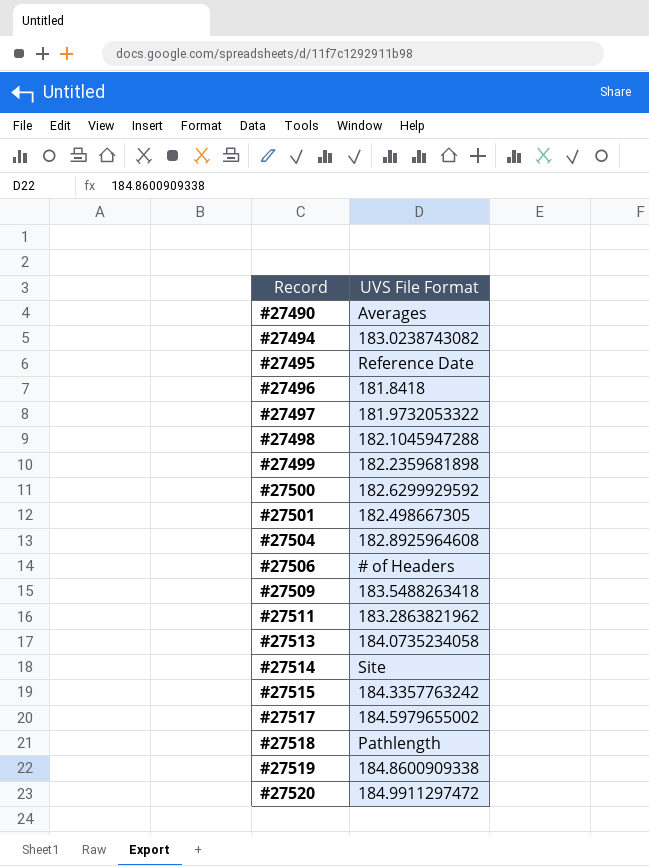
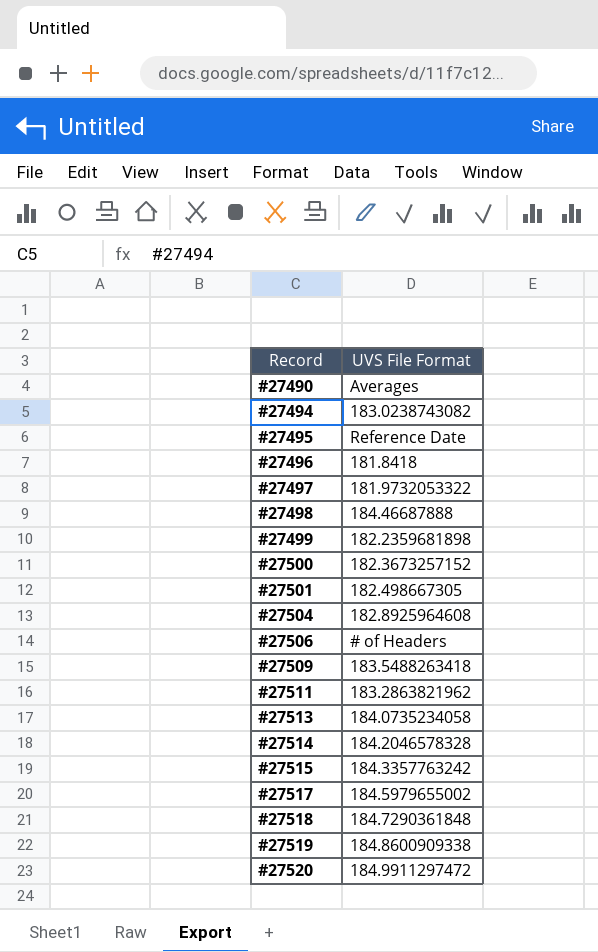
#27498 | UVS File Format: 182.1045947288 -> 184.46687888
#27500 | UVS File Format: 182.6299929592 -> 182.3673257152
#27514 | UVS File Format: Site -> 184.2046578328
#27518 | UVS File Format: Pathlength -> 184.7290361848

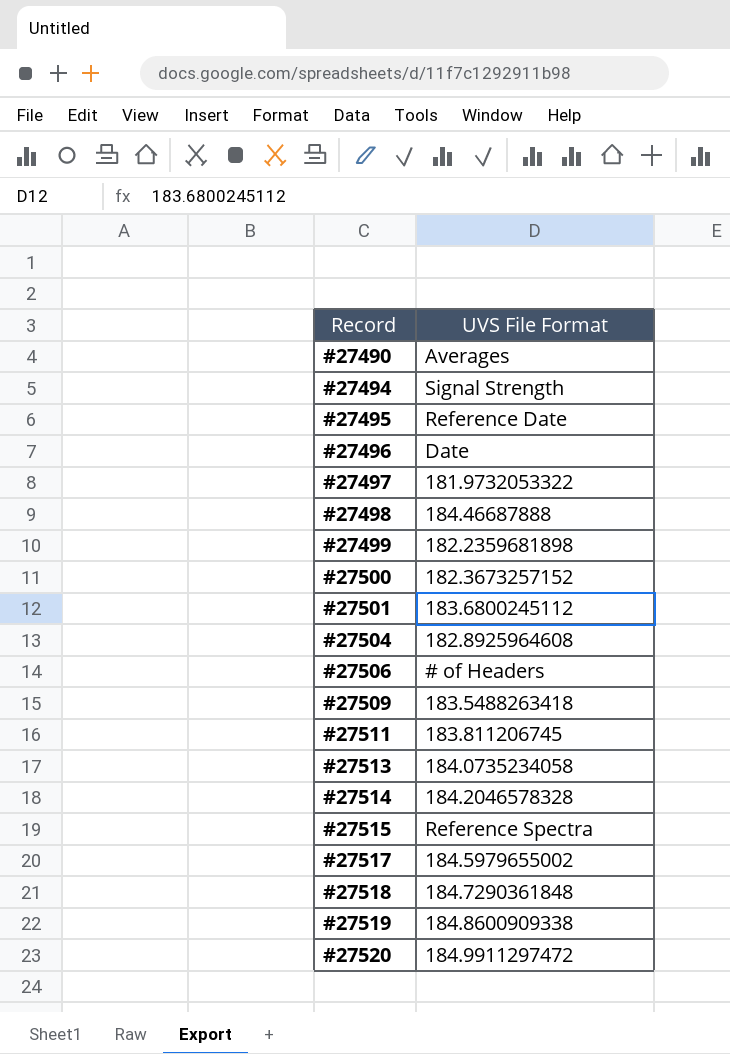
#27494 | UVS File Format: 183.0238743082 -> Signal Strength
#27496 | UVS File Format: 181.8418 -> Date
#27501 | UVS File Format: 182.498667305 -> 183.6800245112
#27511 | UVS File Format: 183.2863821962 -> 183.811206745
#27515 | UVS File Format: 184.3357763242 -> Reference Spectra

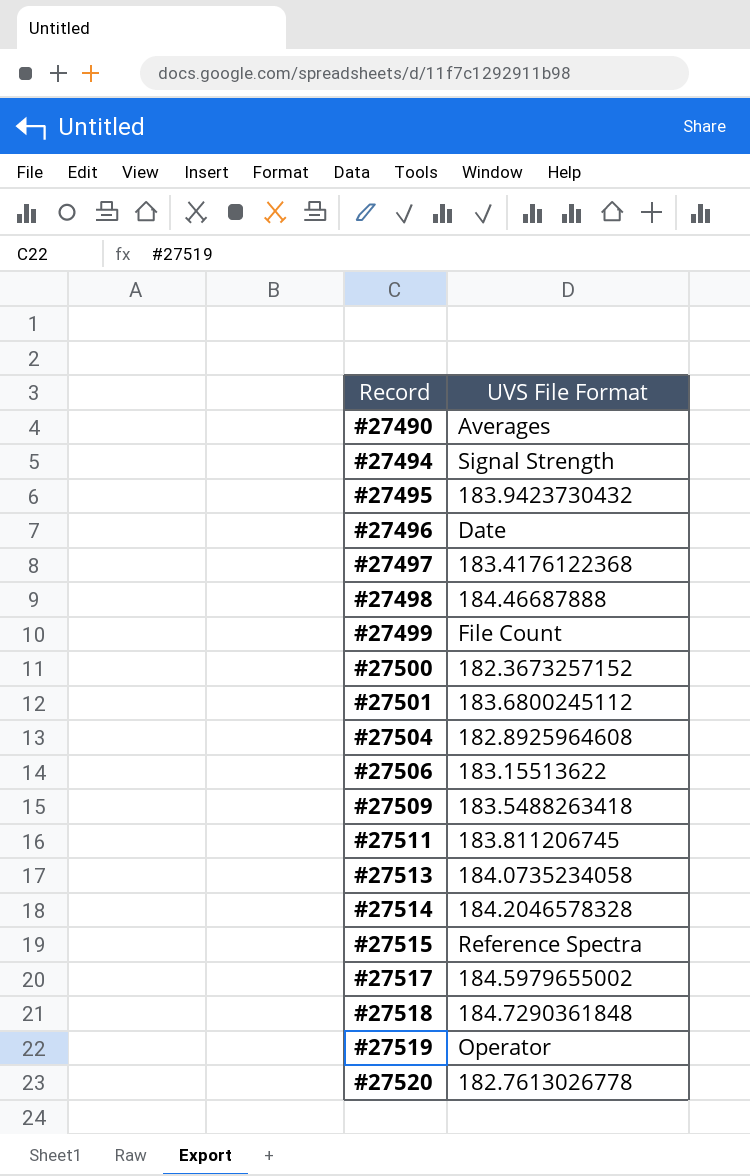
#27495 | UVS File Format: Reference Date -> 183.9423730432
#27497 | UVS File Format: 181.9732053322 -> 183.4176122368
#27499 | UVS File Format: 182.2359681898 -> File Count
#27506 | UVS File Format: # of Headers -> 183.15513622
#27519 | UVS File Format: 184.8600909338 -> Operator
#27520 | UVS File Format: 184.9911297472 -> 182.7613026778

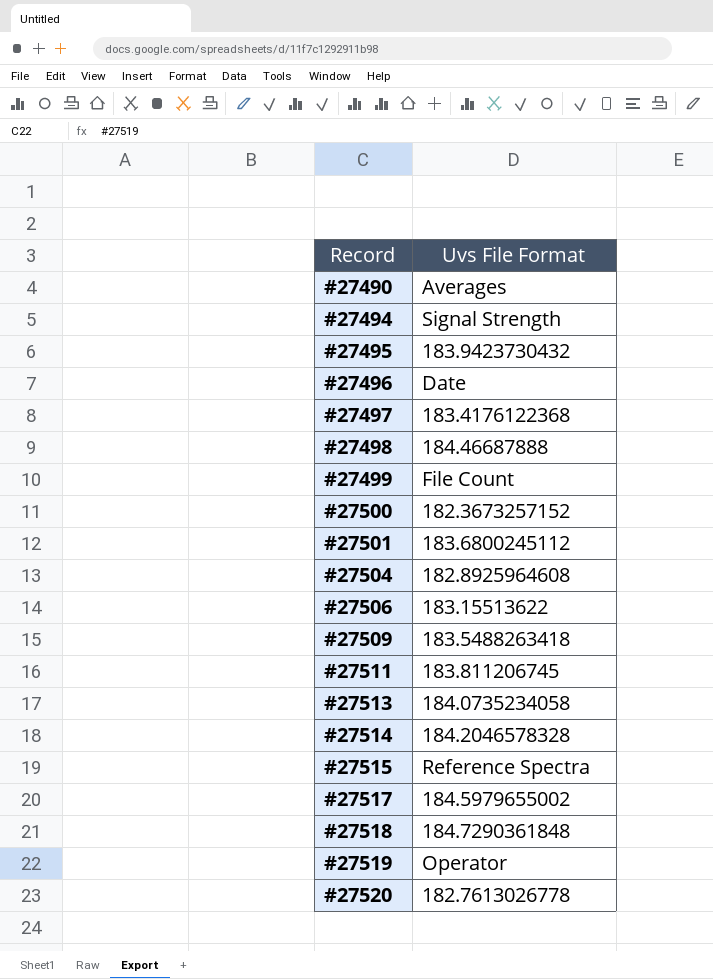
column name: UVS File Format -> Uvs File Format

